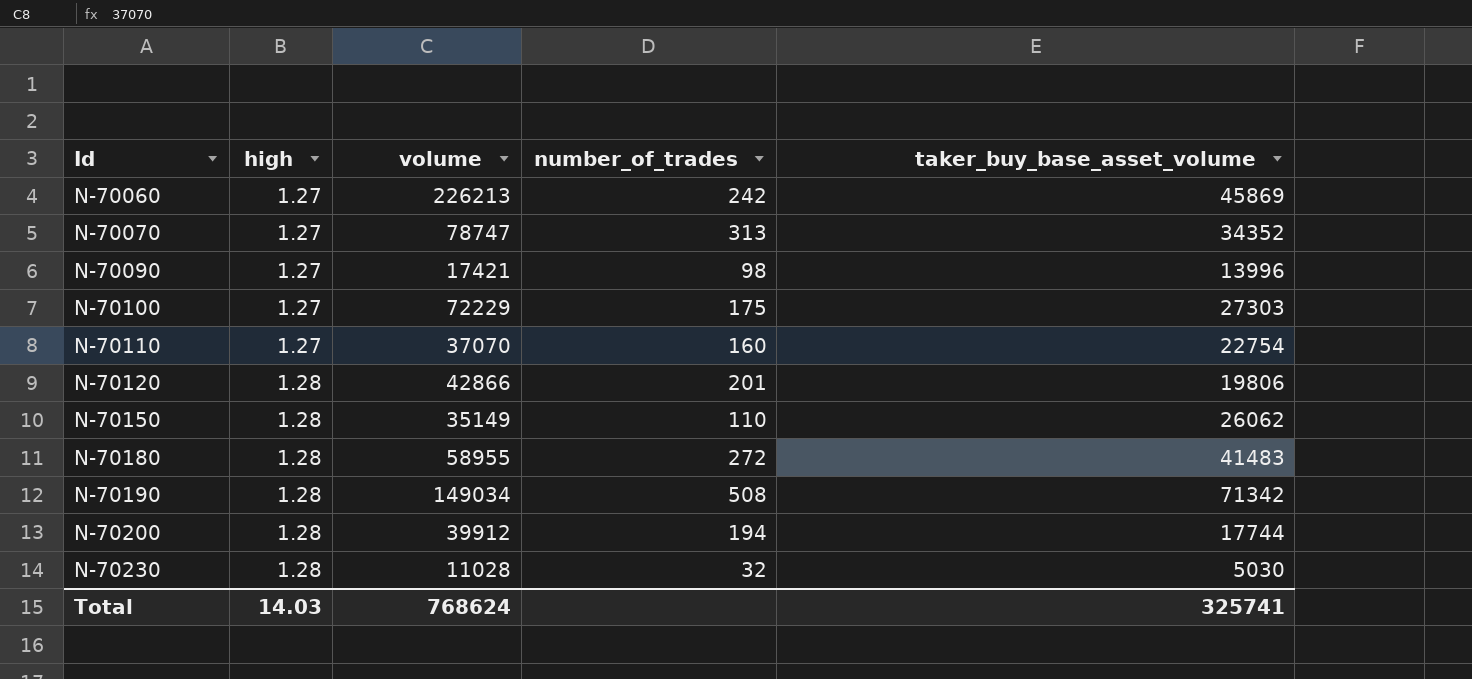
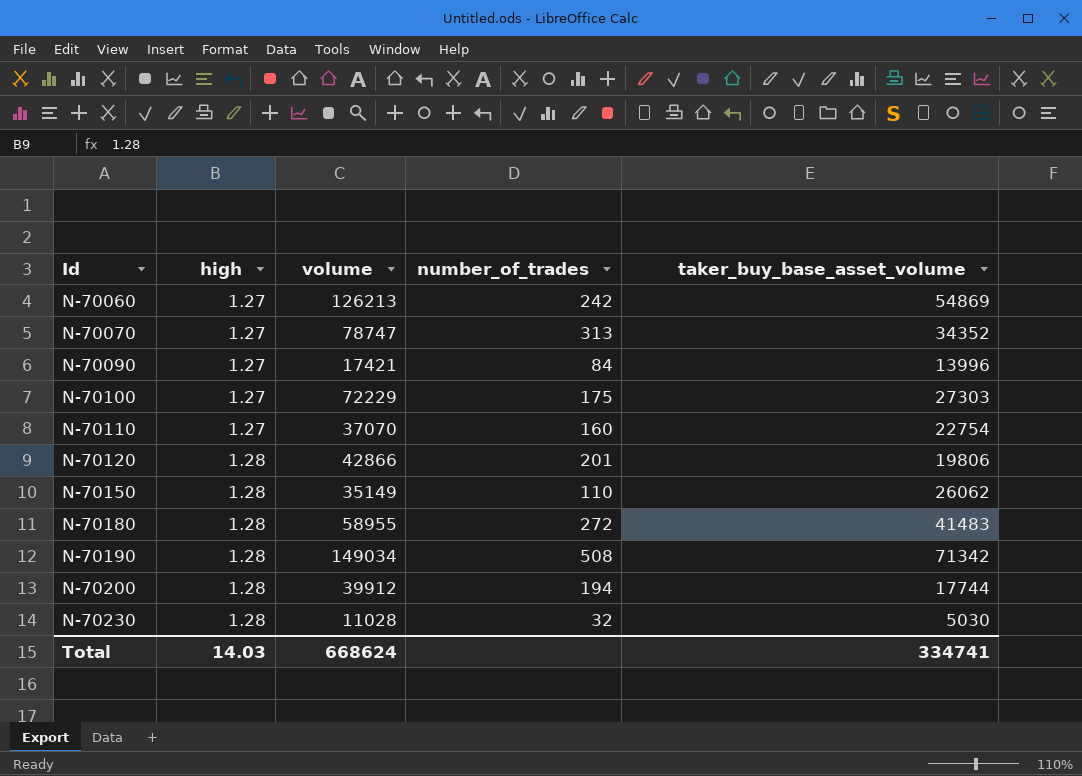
N-70060 | volume: 226213 -> 126213
N-70060 | taker_buy_base_asset_volume: 45869 -> 54869
N-70090 | number_of_trades: 98 -> 84
Total | volume: 768624 -> 668624
Total | taker_buy_base_asset_volume: 325741 -> 334741

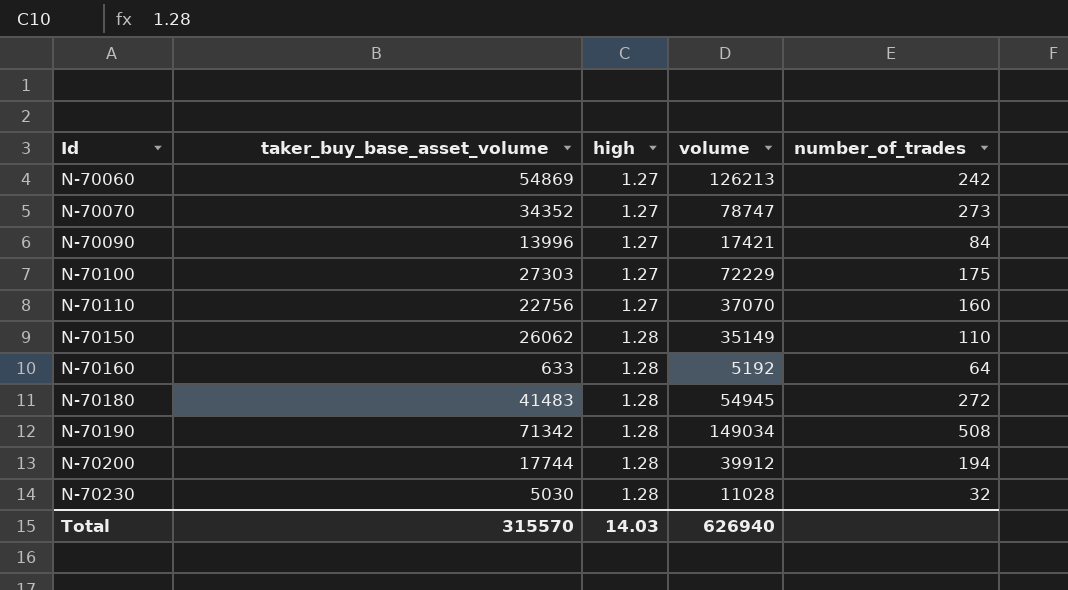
column taker_buy_base_asset_volume | position: 5 -> 2
row N-70120: 1.28 | 42866 | 201 | 19806 -> none
N-70070 | number_of_trades: 313 -> 273
N-70110 | taker_buy_base_asset_volume: 22754 -> 22756
row N-70160: none -> 633 | 1.28 | 5192 | 64
N-70180 | volume: 58955 -> 54945
Total | taker_buy_base_asset_volume: 334741 -> 315570
Total | volume: 668624 -> 626940

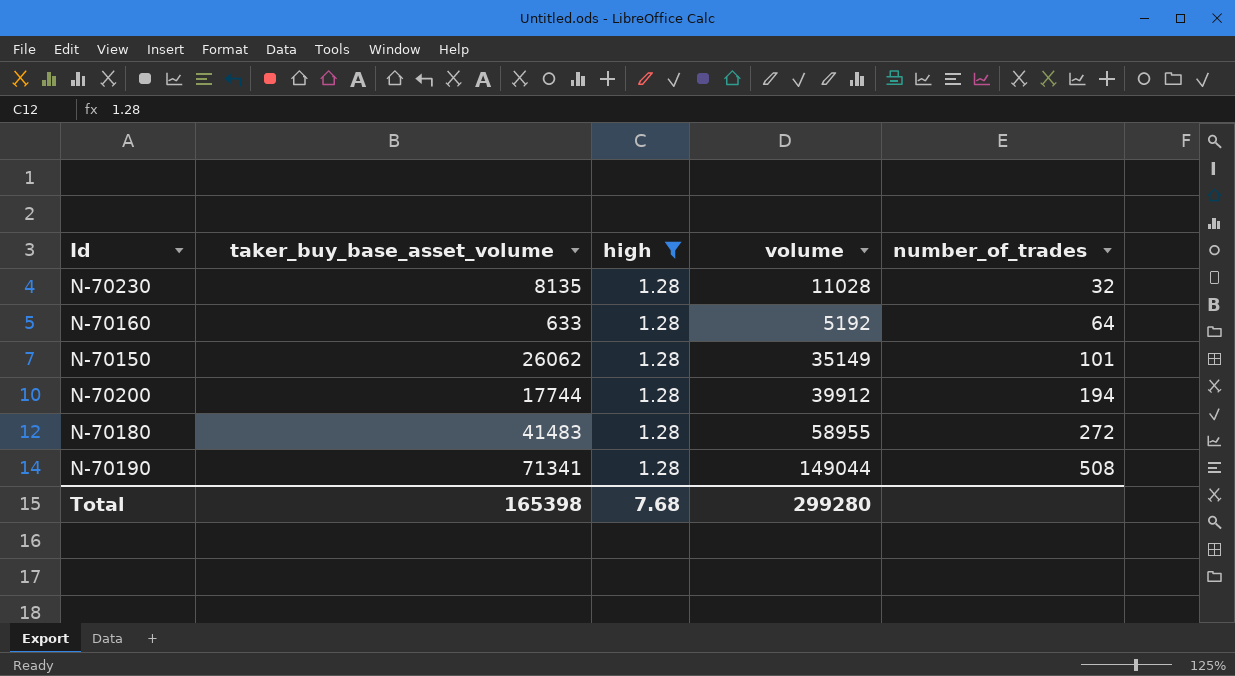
filter: none -> high = 1.28
row order: Id ascending -> number_of_trades ascending
N-70230 | taker_buy_base_asset_volume: 5030 -> 8135
N-70150 | number_of_trades: 110 -> 101
N-70180 | volume: 54945 -> 58955
N-70190 | taker_buy_base_asset_volume: 71342 -> 71341
N-70190 | volume: 149034 -> 149044
Total | taker_buy_base_asset_volume: 315570 -> 165398
Total | high: 14.03 -> 7.68
Total | volume: 626940 -> 299280

